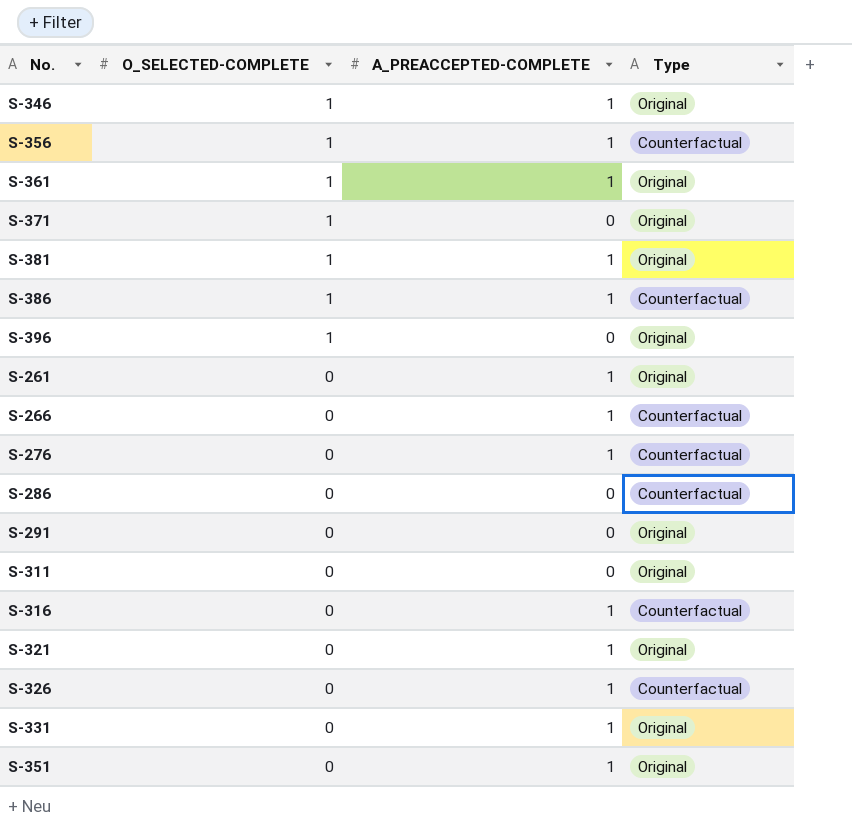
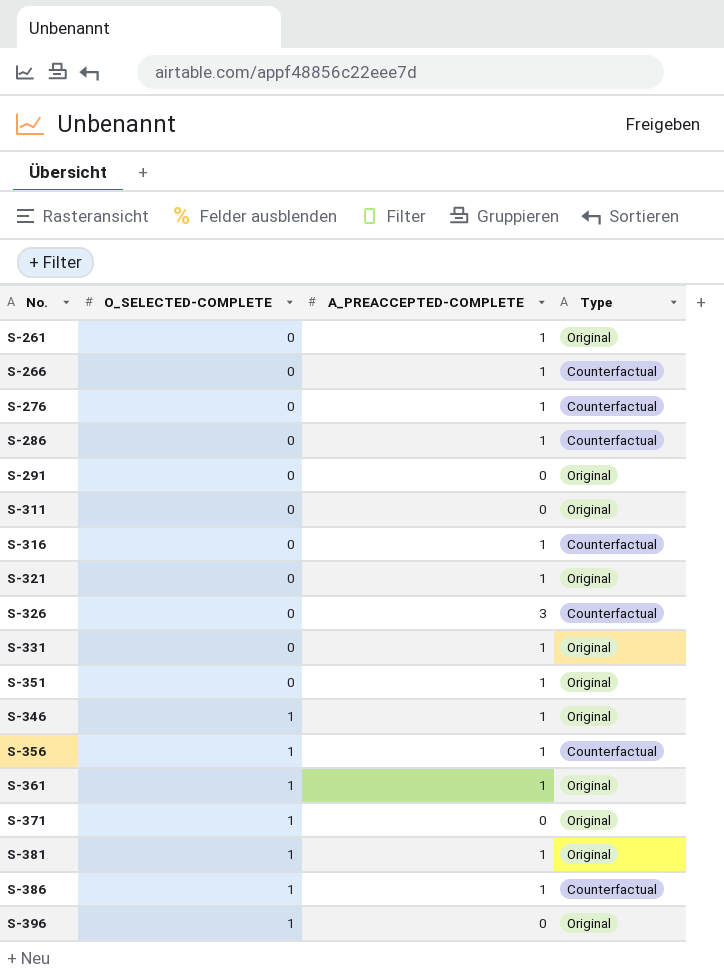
row order: O_SELECTED-COMPLETE descending -> O_SELECTED-COMPLETE ascending
S-286 | A_PREACCEPTED-COMPLETE: 0 -> 1
S-326 | A_PREACCEPTED-COMPLETE: 1 -> 3

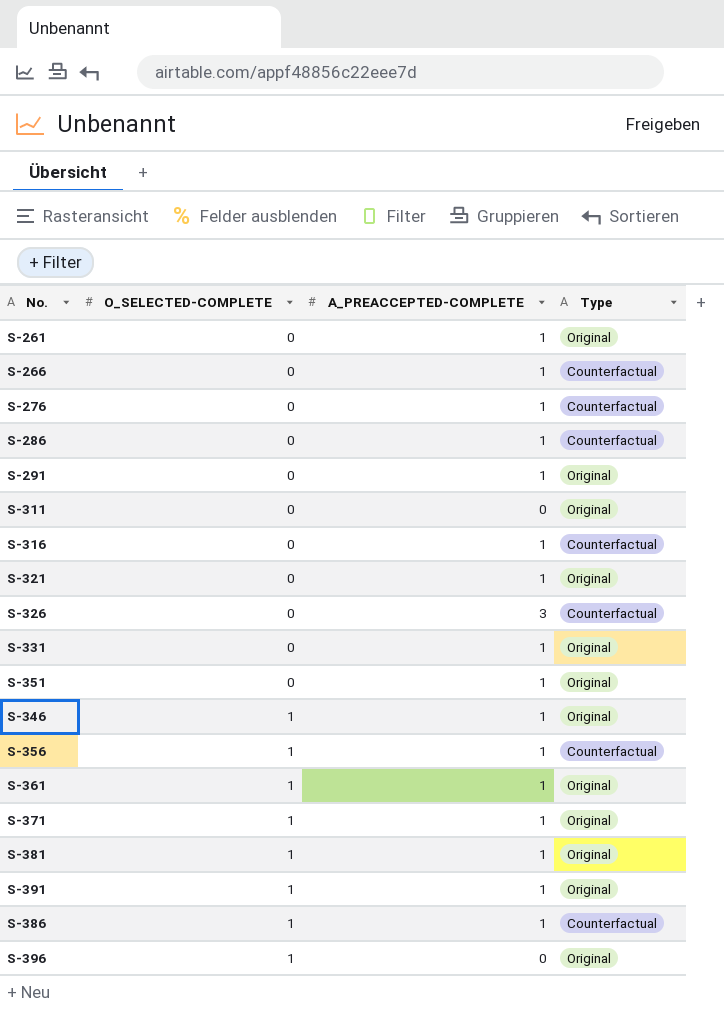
S-291 | A_PREACCEPTED-COMPLETE: 0 -> 1
S-371 | A_PREACCEPTED-COMPLETE: 0 -> 1
row S-391: none -> 1 | 1 | Original

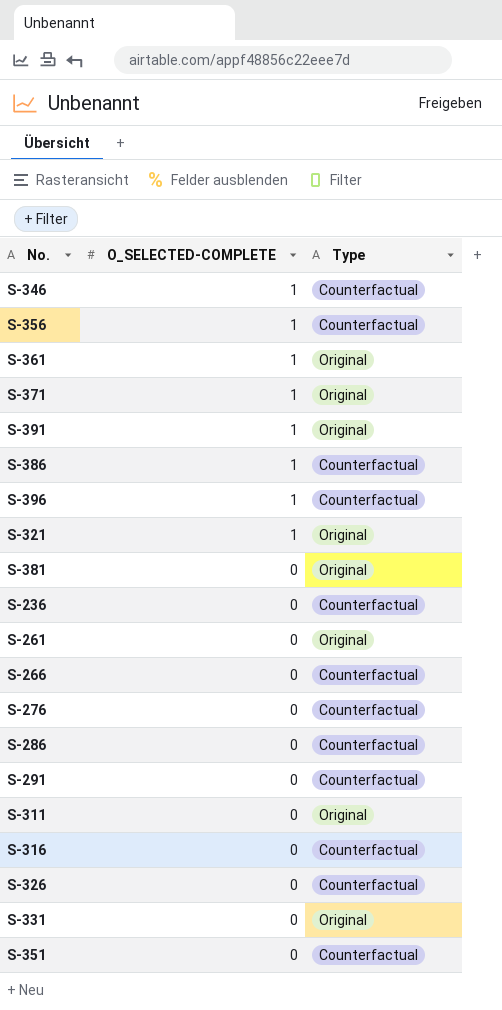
row order: O_SELECTED-COMPLETE ascending -> O_SELECTED-COMPLETE descending
column A_PREACCEPTED-COMPLETE | position: 3 -> none
S-346 | Type: Original -> Counterfactual
S-396 | Type: Original -> Counterfactual
S-321 | O_SELECTED-COMPLETE: 0 -> 1
S-381 | O_SELECTED-COMPLETE: 1 -> 0
row S-236: none -> 0 | Counterfactual
S-291 | Type: Original -> Counterfactual
S-351 | Type: Original -> Counterfactual

